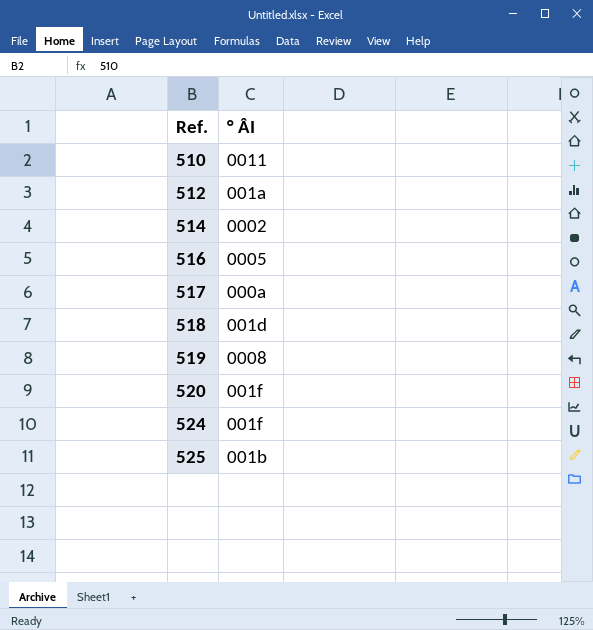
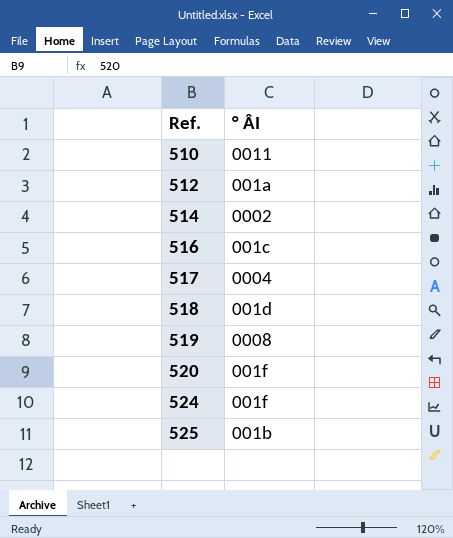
516 | ° ÂI: 0005 -> 001c
517 | ° ÂI: 000a -> 0004

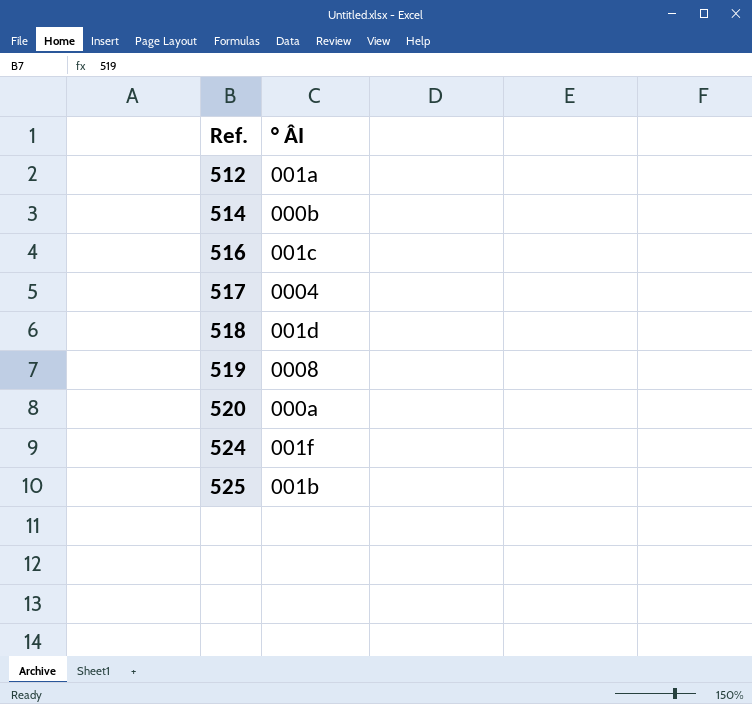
row 510: 0011 -> none
514 | ° ÂI: 0002 -> 000b
520 | ° ÂI: 001f -> 000a

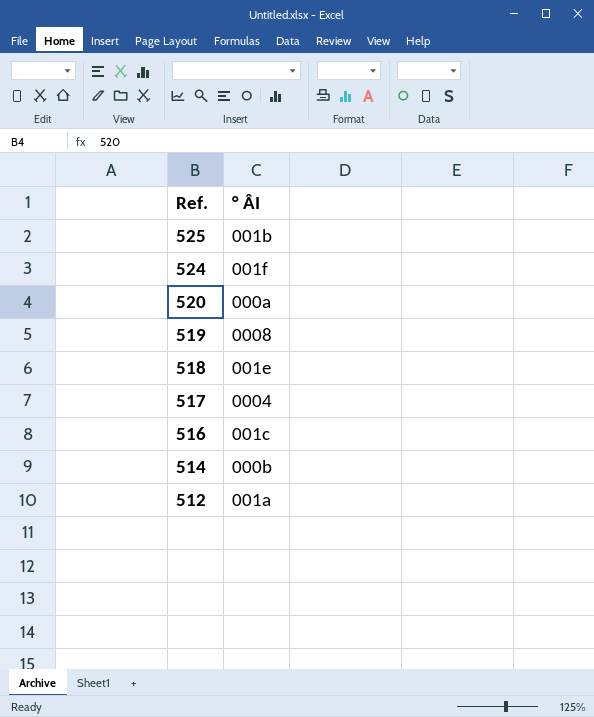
row order: Ref. ascending -> Ref. descending
518 | ° ÂI: 001d -> 001e

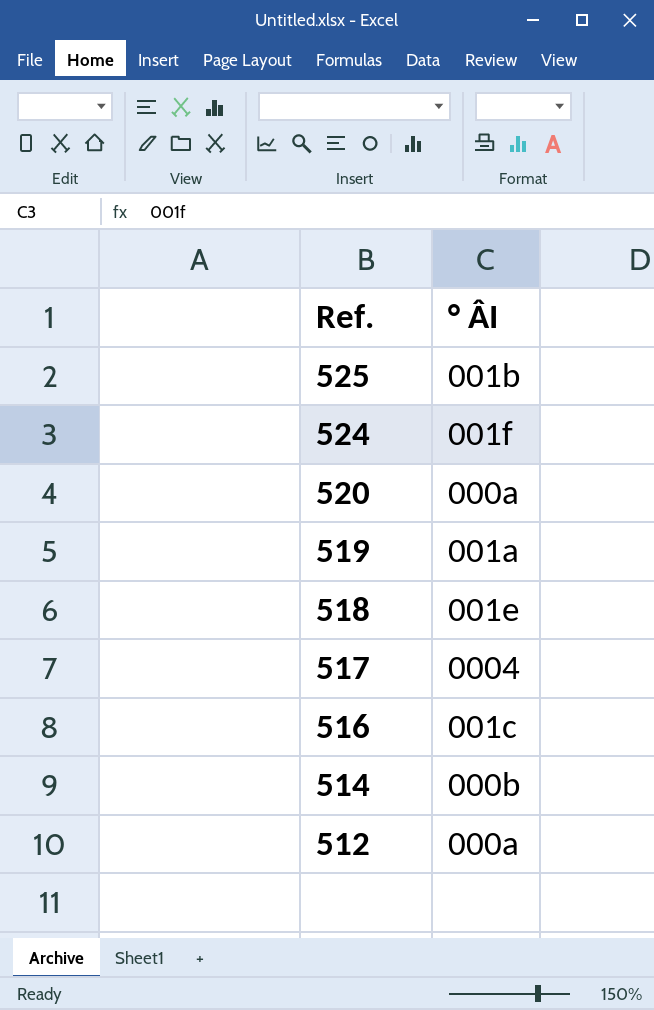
519 | ° ÂI: 0008 -> 001a
512 | ° ÂI: 001a -> 000a

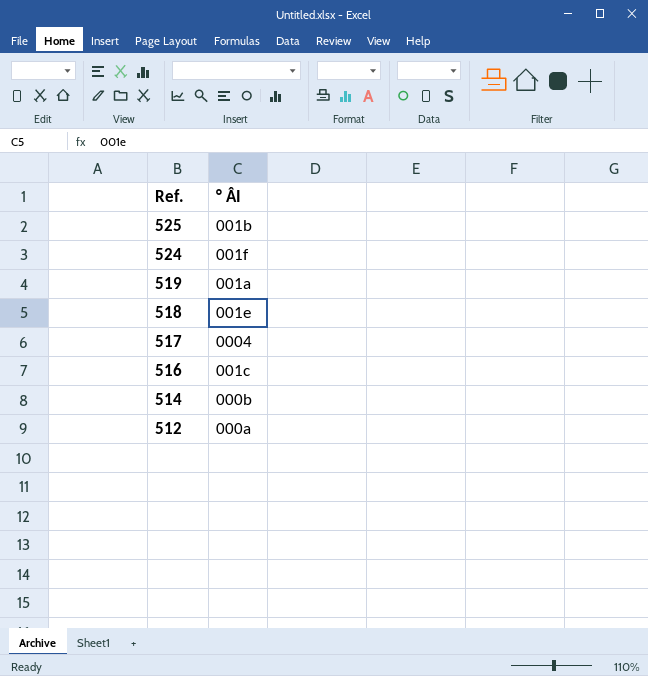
row 520: 000a -> none

